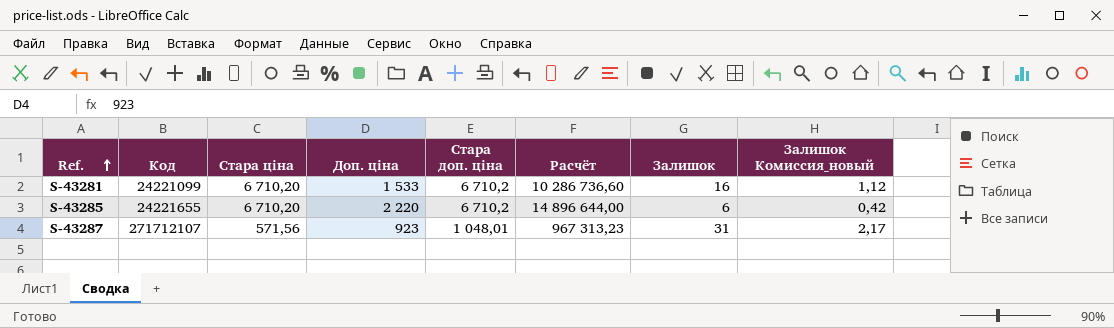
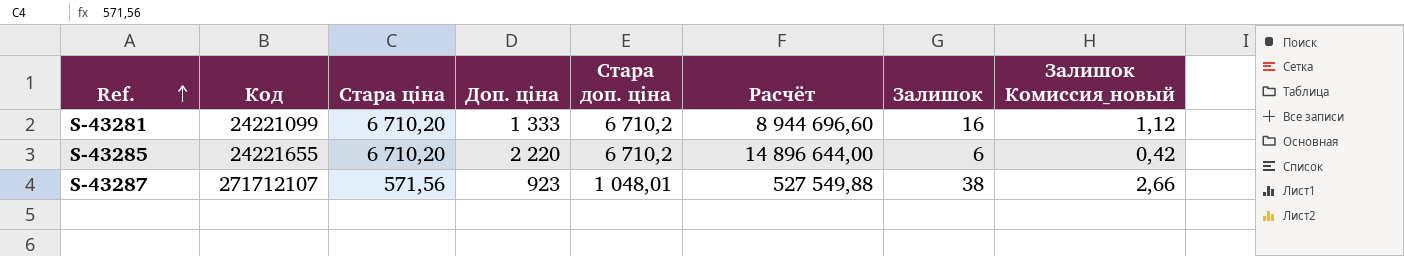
column Расчёт | formula: [Доп. ціна] * [Стара доп. ціна] -> [Стара ціна] * [Доп. ціна]
S-43281 | Доп. ціна: 1 533 -> 1 333
S-43287 | Залишок: 31 -> 38
S-43287 | Залишок Комиссия_новый: 2,17 -> 2,66

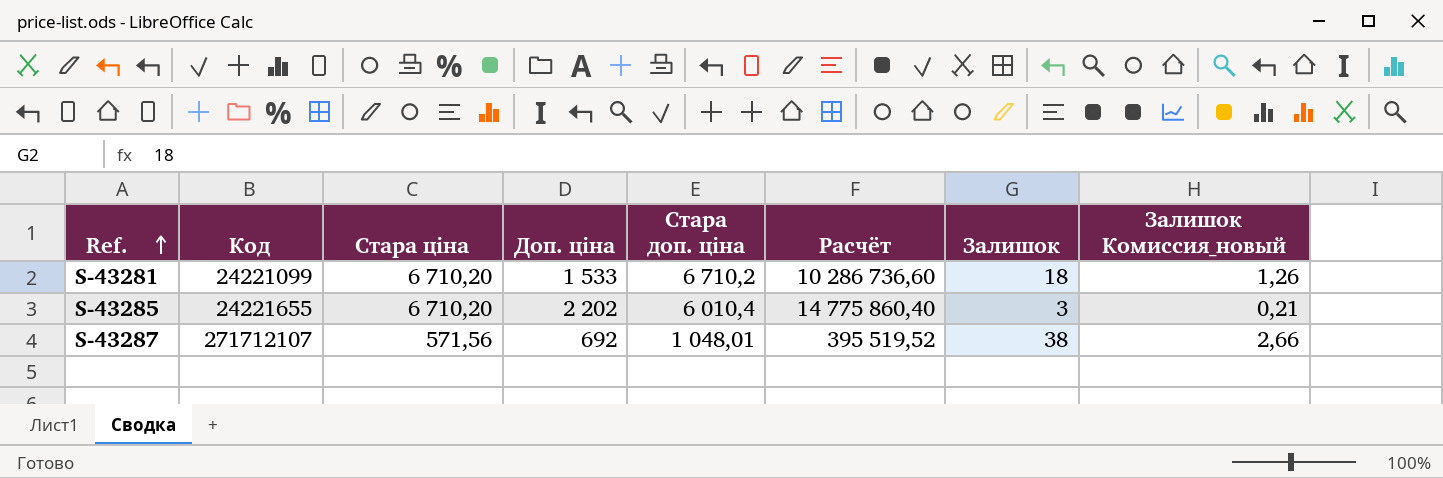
S-43281 | Доп. ціна: 1 333 -> 1 533
S-43281 | Расчёт: 8 944 696,60 -> 10 286 736,60
S-43281 | Залишок: 16 -> 18
S-43281 | Залишок Комиссия_новый: 1,12 -> 1,26
S-43285 | Доп. ціна: 2 220 -> 2 202
S-43285 | Стара доп. ціна: 6 710,2 -> 6 010,4
S-43285 | Расчёт: 14 896 644,00 -> 14 775 860,40
S-43285 | Залишок: 6 -> 3
S-43285 | Залишок Комиссия_новый: 0,42 -> 0,21
S-43287 | Доп. ціна: 923 -> 692
S-43287 | Расчёт: 527 549,88 -> 395 519,52

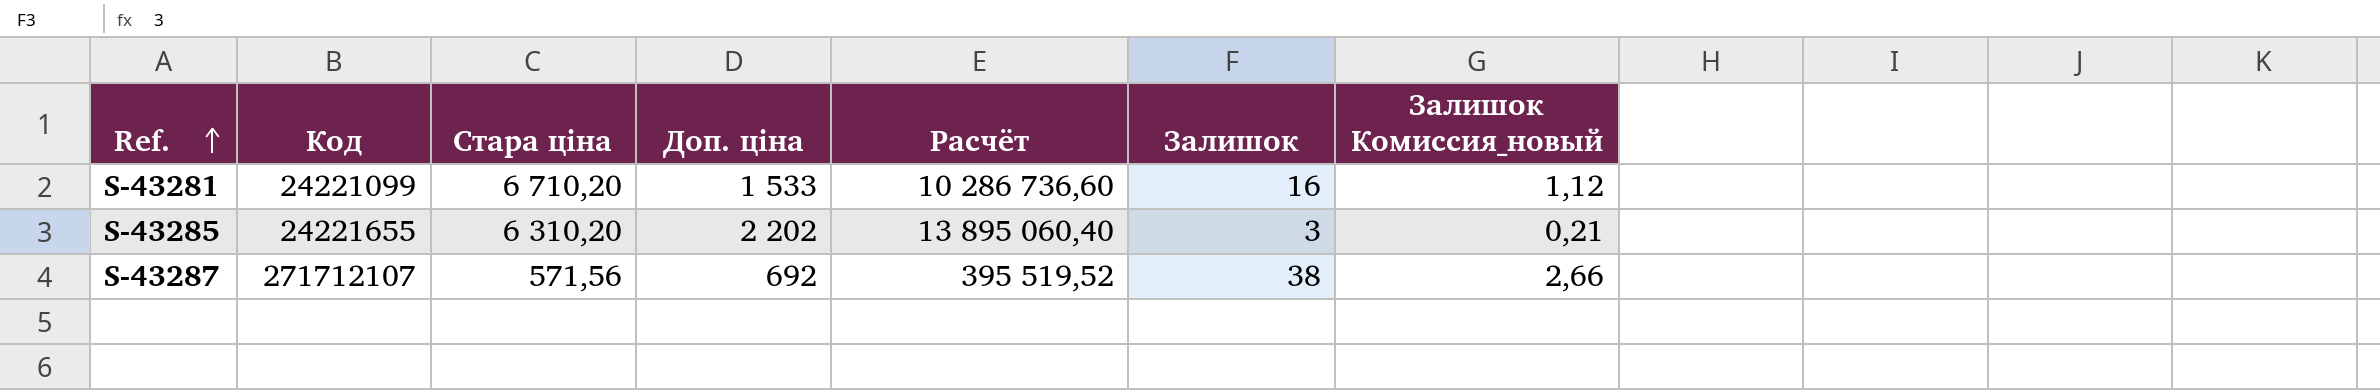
column Стара доп. ціна | position: 5 -> none
S-43281 | Залишок: 18 -> 16
S-43281 | Залишок Комиссия_новый: 1,26 -> 1,12
S-43285 | Стара ціна: 6 710,20 -> 6 310,20
S-43285 | Расчёт: 14 775 860,40 -> 13 895 060,40

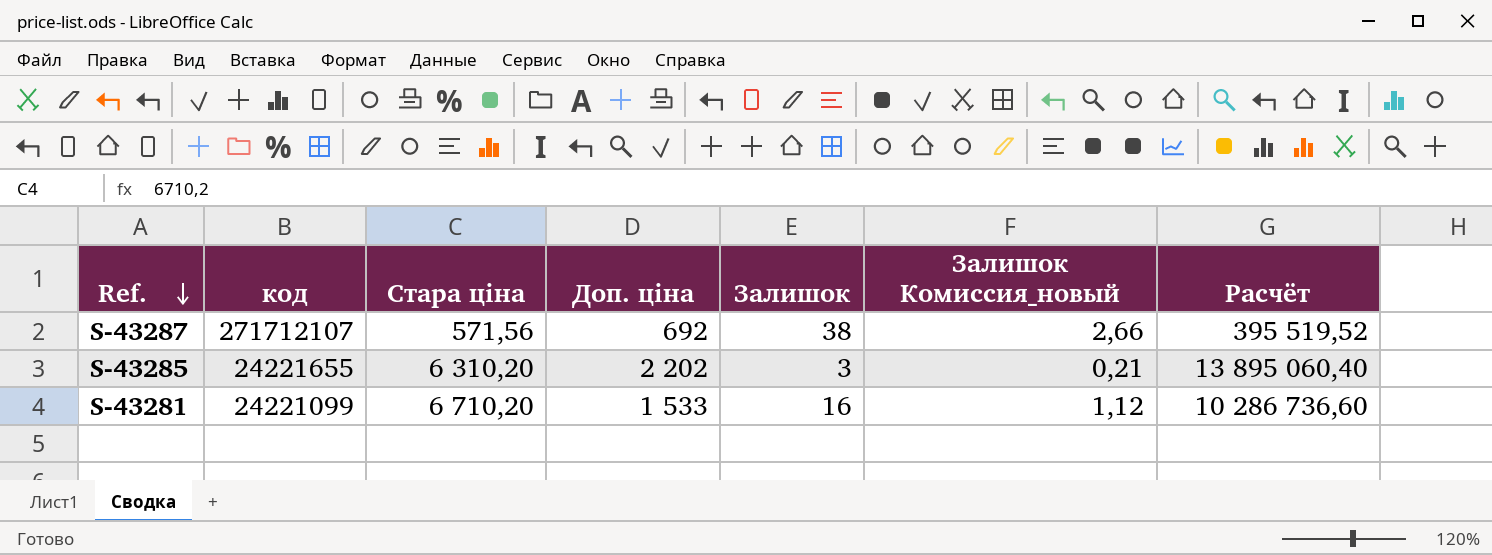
row order: Ref. ascending -> Ref. descending
column name: Код -> код
column Расчёт | position: 5 -> 7

